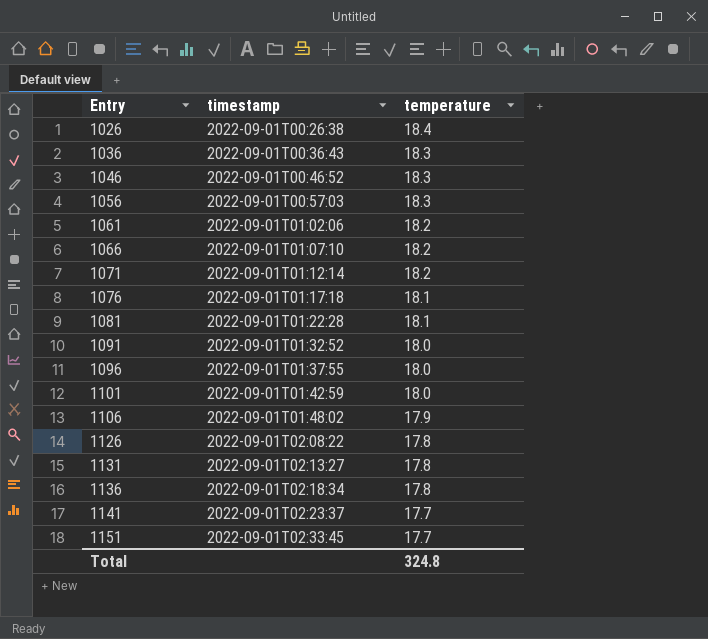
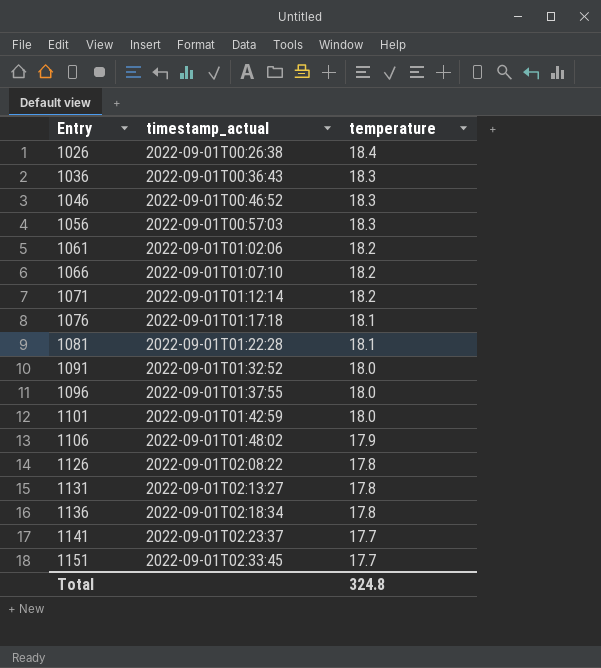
column name: timestamp -> timestamp_actual

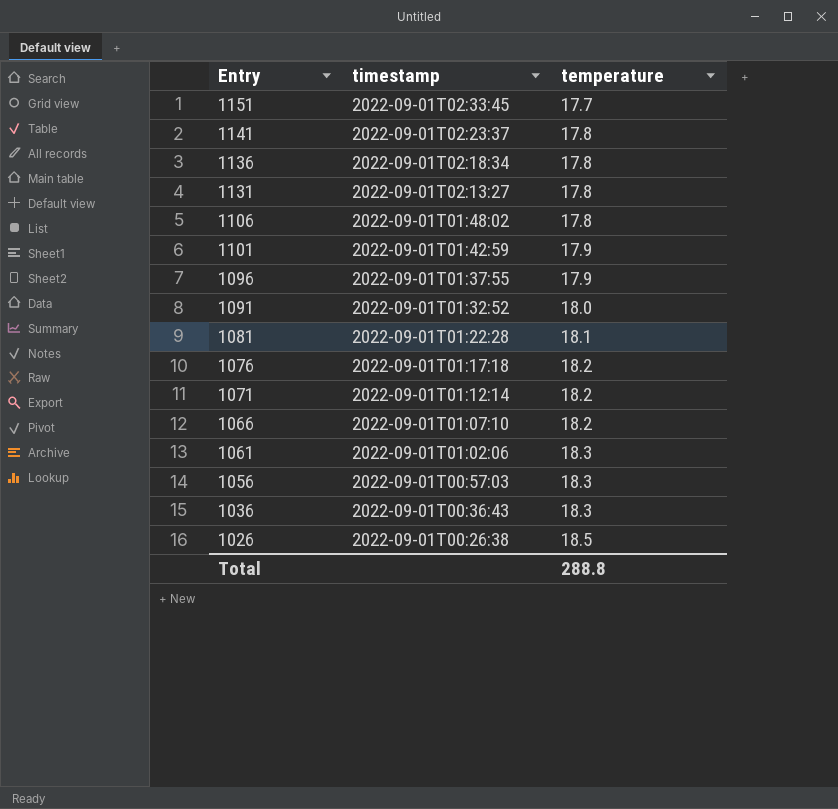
row order: Entry ascending -> Entry descending
column name: timestamp_actual -> timestamp
row 1046: 2022-09-01T00:46:52 | 18.3 -> none
row 1126: 2022-09-01T02:08:22 | 17.8 -> none
1141 | temperature: 17.7 -> 17.8
1106 | temperature: 17.9 -> 17.8
1101 | temperature: 18.0 -> 17.9
1096 | temperature: 18.0 -> 17.9
1076 | temperature: 18.1 -> 18.2
1061 | temperature: 18.2 -> 18.3
1026 | temperature: 18.4 -> 18.5
Total | temperature: 324.8 -> 288.8

